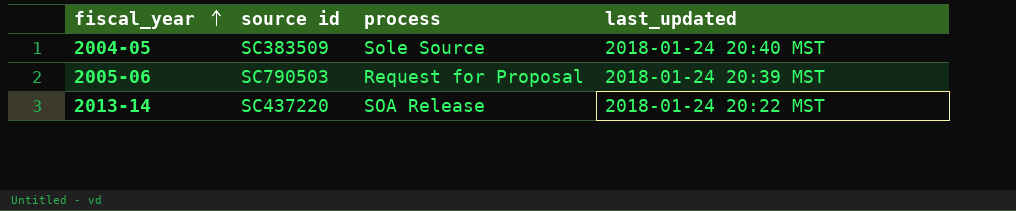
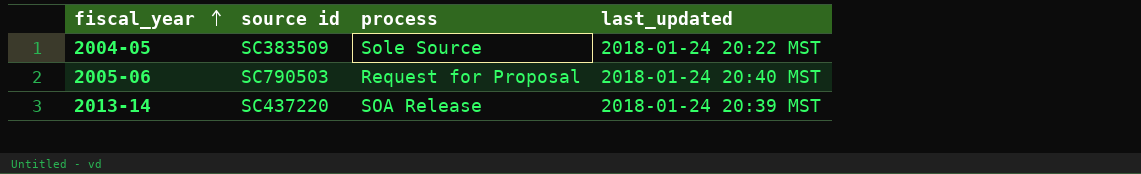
2004-05 | last_updated: 2018-01-24 20:40 MST -> 2018-01-24 20:22 MST
2005-06 | last_updated: 2018-01-24 20:39 MST -> 2018-01-24 20:40 MST
2013-14 | last_updated: 2018-01-24 20:22 MST -> 2018-01-24 20:39 MST

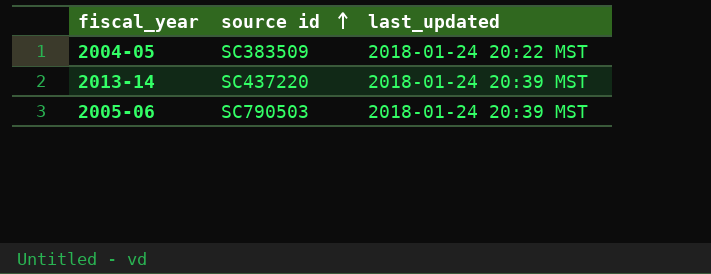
row order: fiscal_year ascending -> source id ascending
column process | position: 3 -> none
2005-06 | last_updated: 2018-01-24 20:40 MST -> 2018-01-24 20:39 MST

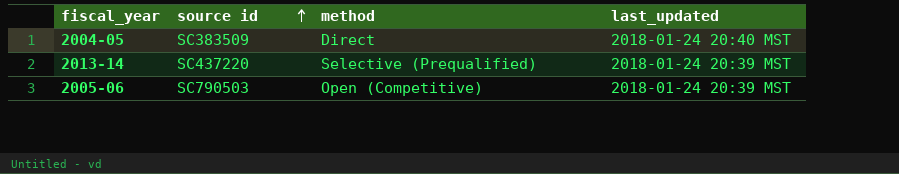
column method | position: none -> 3
2004-05 | last_updated: 2018-01-24 20:22 MST -> 2018-01-24 20:40 MST

